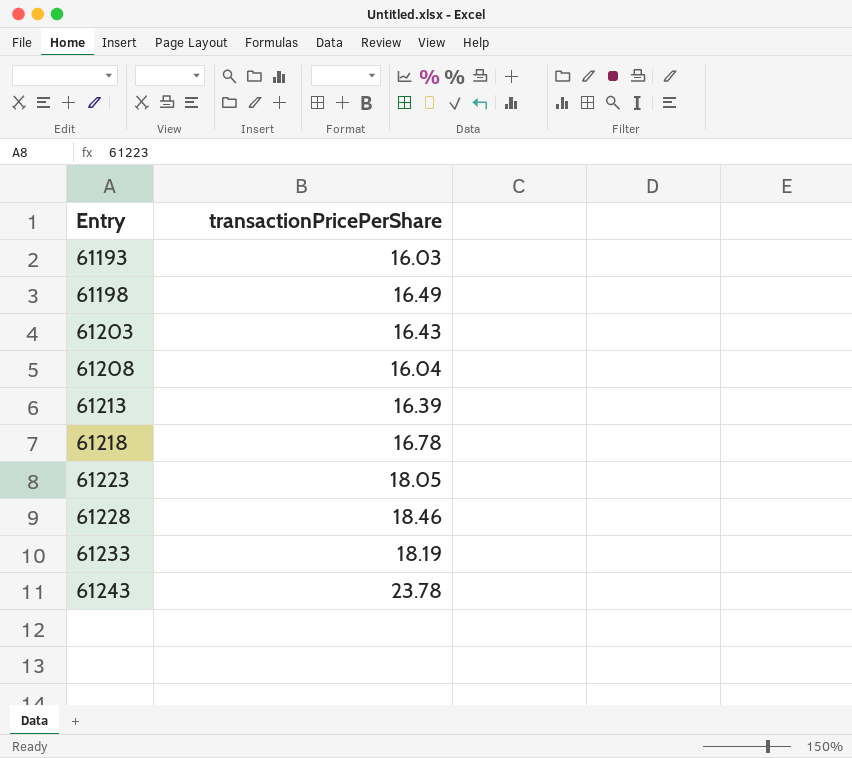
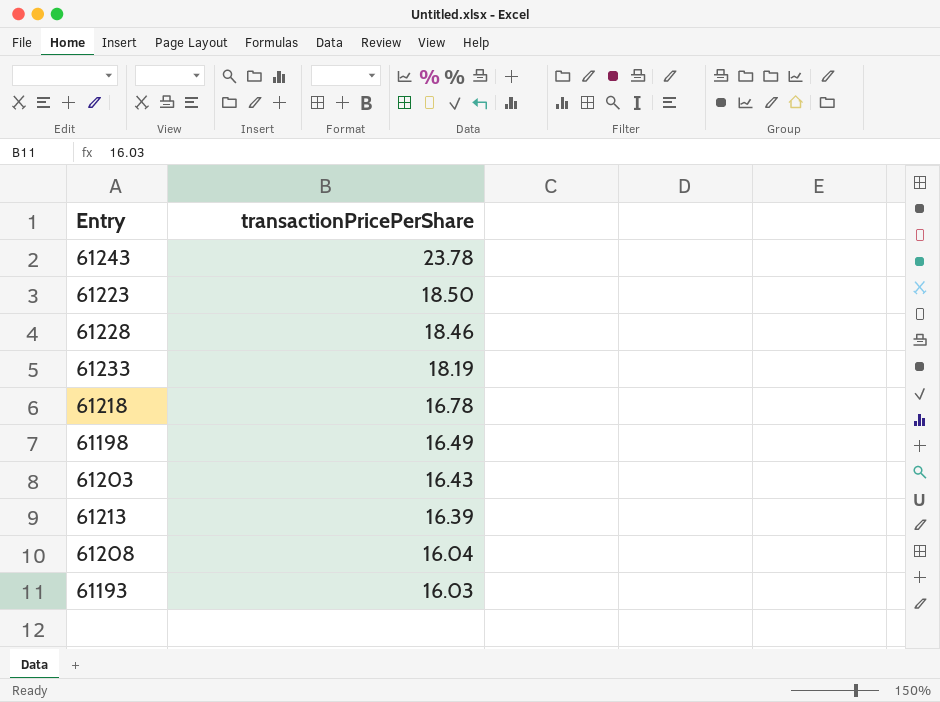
row order: Entry ascending -> transactionPricePerShare descending
61223 | transactionPricePerShare: 18.05 -> 18.50

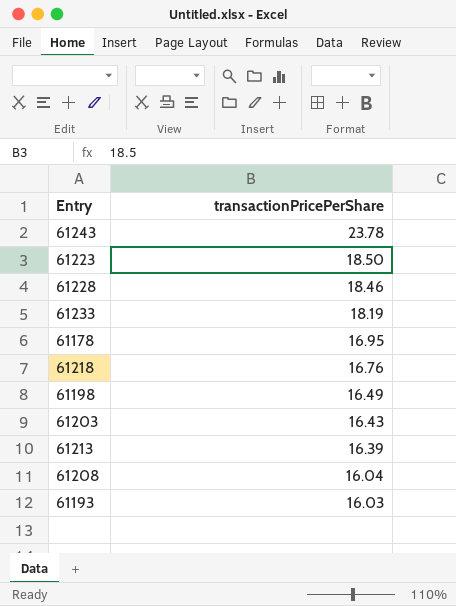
row 61178: none -> 16.95
61218 | transactionPricePerShare: 16.78 -> 16.76

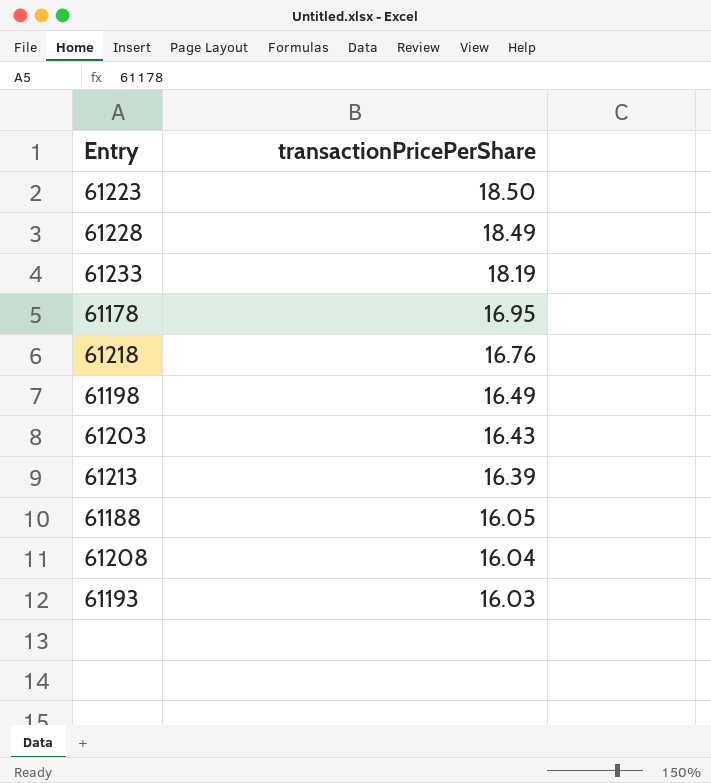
row 61243: 23.78 -> none
61228 | transactionPricePerShare: 18.46 -> 18.49
row 61188: none -> 16.05

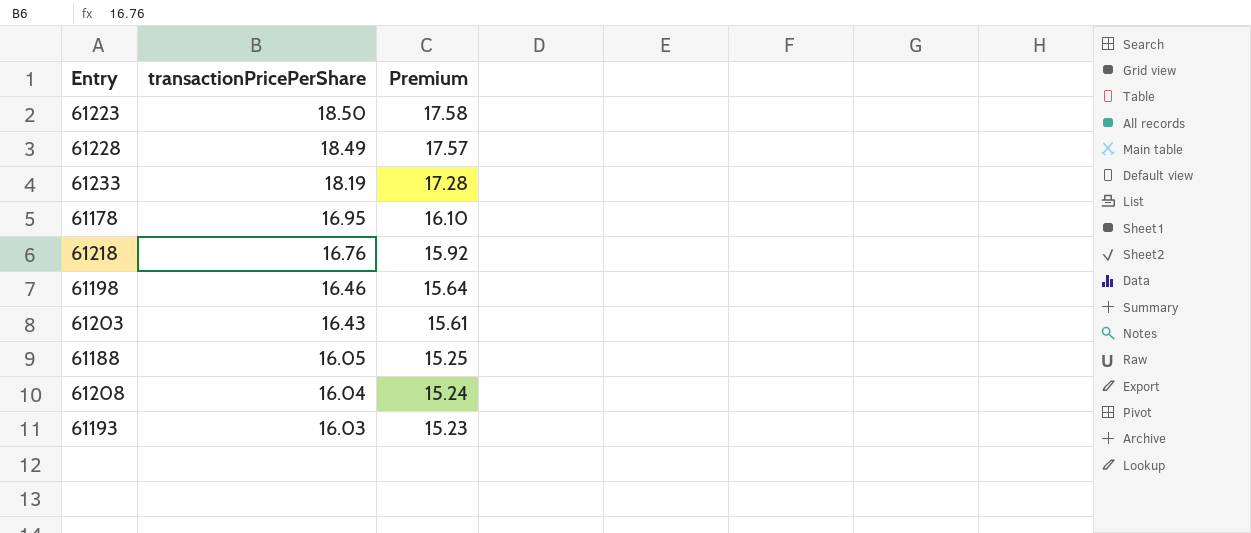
column Premium | formula: none -> [transactionPricePerShare] * 0.95
row 61213: 16.39 -> none
61198 | transactionPricePerShare: 16.49 -> 16.46

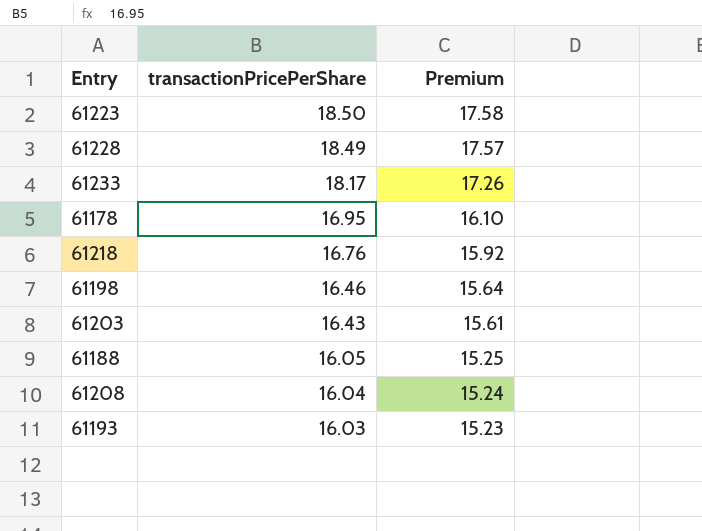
61233 | transactionPricePerShare: 18.19 -> 18.17
61233 | Premium: 17.28 -> 17.26

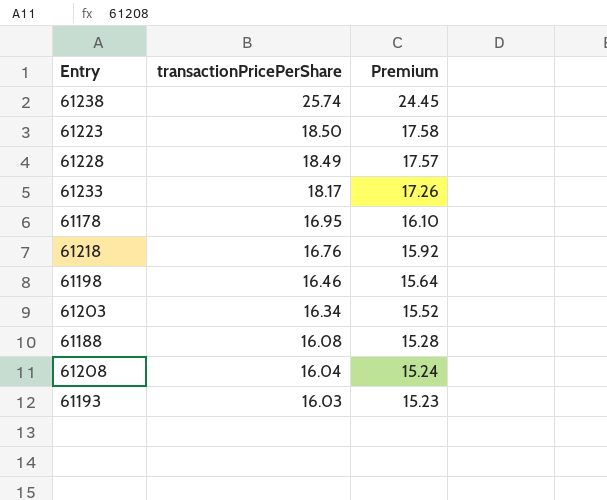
row 61238: none -> 25.74 | 24.45
61203 | transactionPricePerShare: 16.43 -> 16.34
61203 | Premium: 15.61 -> 15.52
61188 | transactionPricePerShare: 16.05 -> 16.08
61188 | Premium: 15.25 -> 15.28

